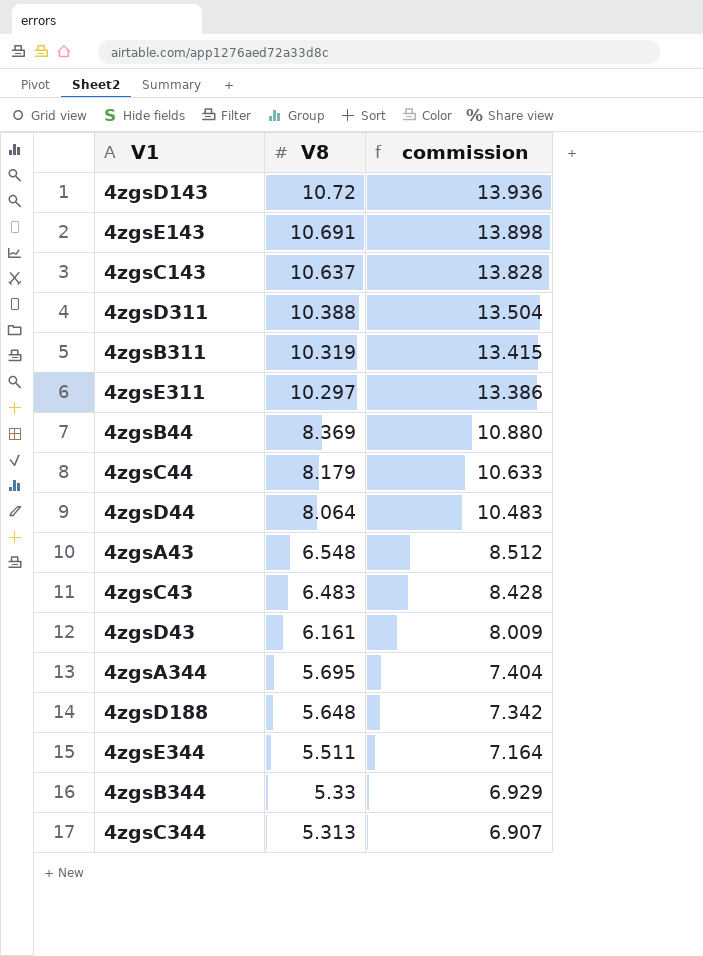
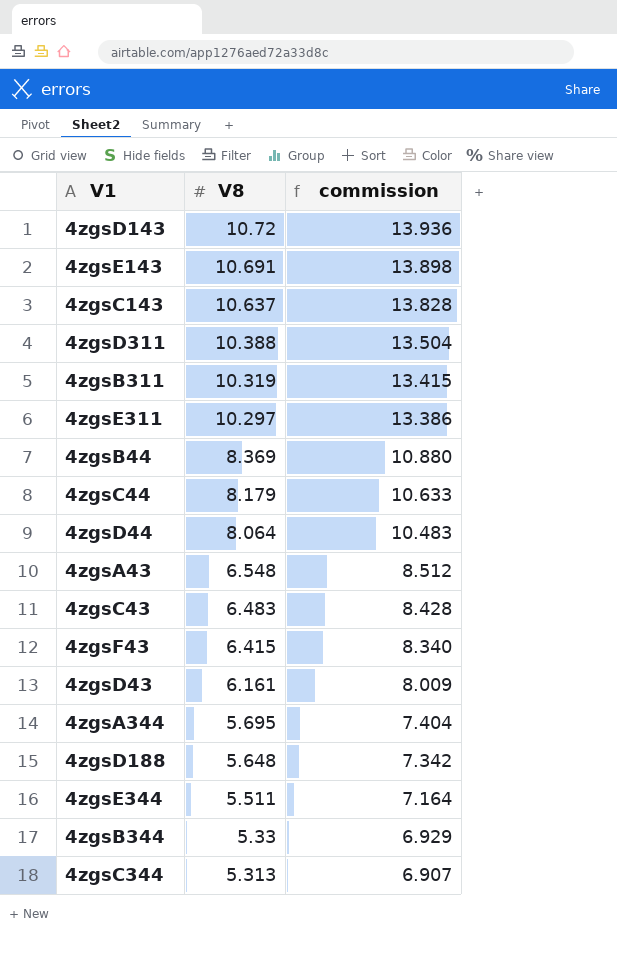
row 4zgsF43: none -> 6.415 | 8.340

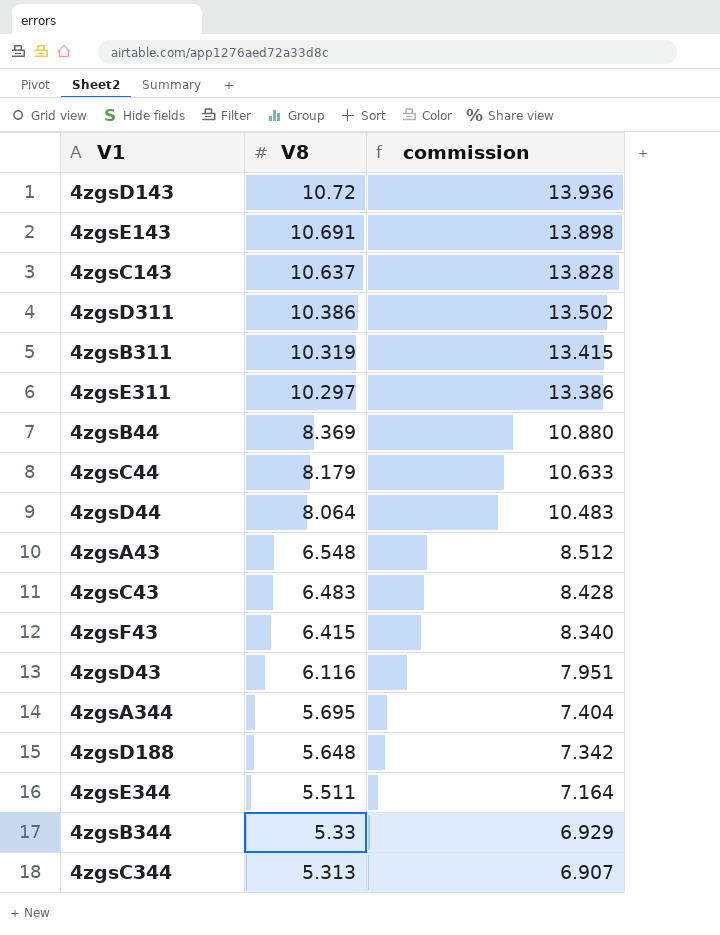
4zgsD311 | V8: 10.388 -> 10.386
4zgsD311 | commission: 13.504 -> 13.502
4zgsD43 | V8: 6.161 -> 6.116
4zgsD43 | commission: 8.009 -> 7.951

